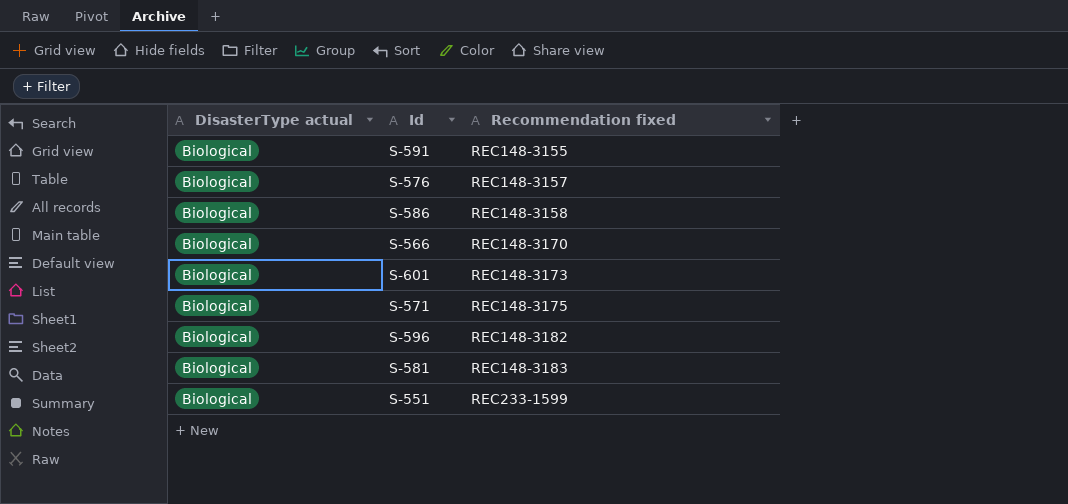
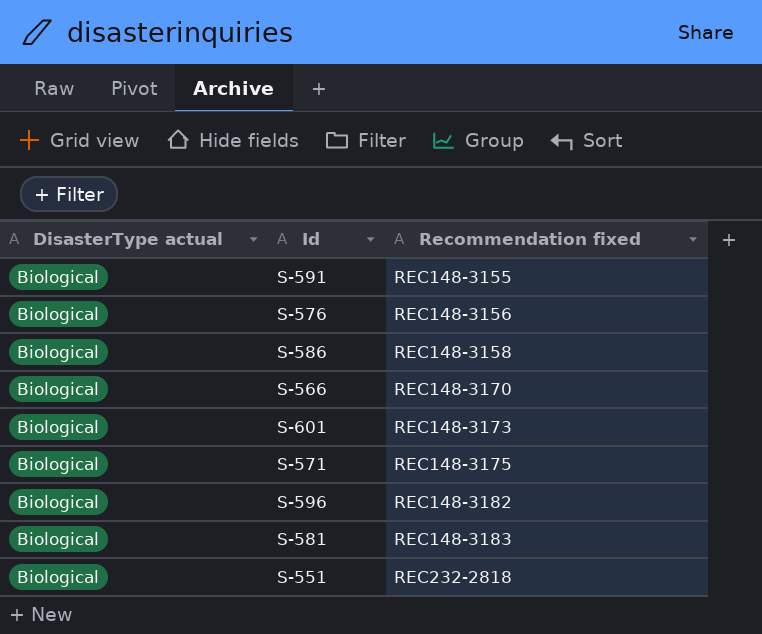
S-576 | Recommendation fixed: REC148-3157 -> REC148-3156
S-551 | Recommendation fixed: REC233-1599 -> REC232-2818

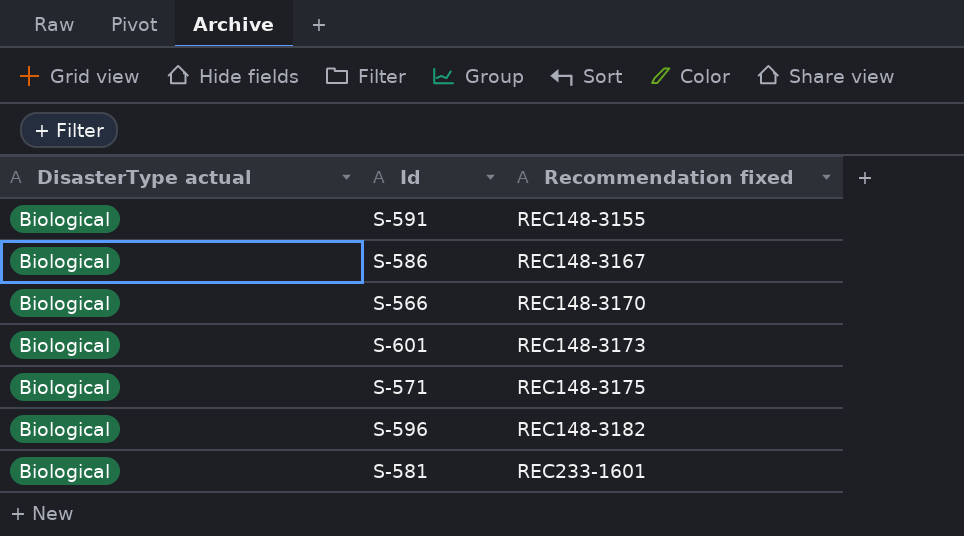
row S-576: Biological | REC148-3156 -> none
row S-551: Biological | REC232-2818 -> none
S-586 | Recommendation fixed: REC148-3158 -> REC148-3167
S-581 | Recommendation fixed: REC148-3183 -> REC233-1601

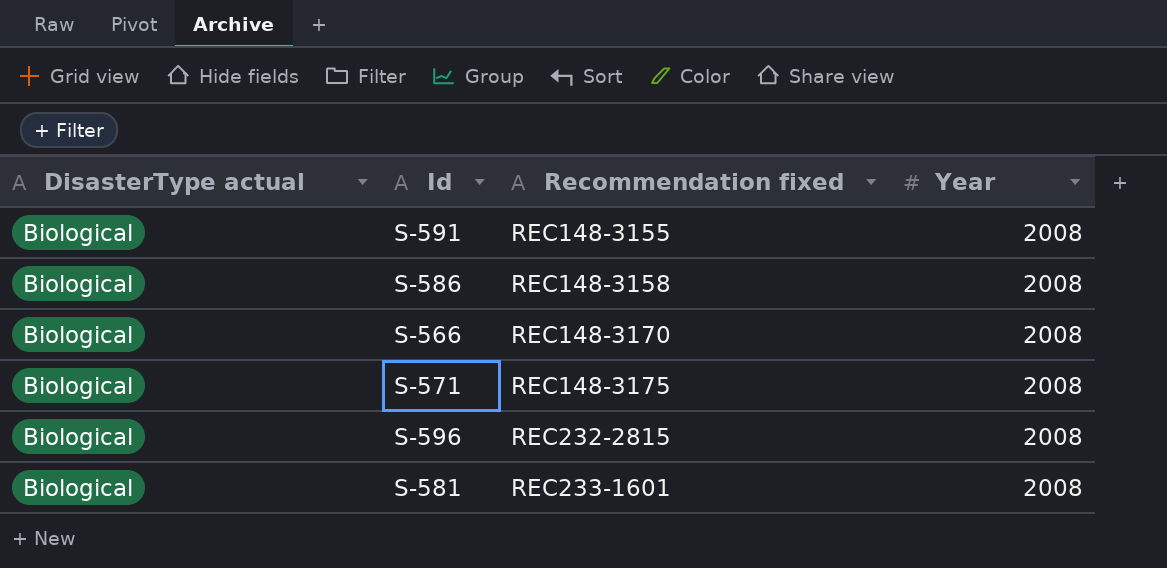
column Year | position: none -> 4
row S-601: Biological | REC148-3173 -> none
S-586 | Recommendation fixed: REC148-3167 -> REC148-3158
S-596 | Recommendation fixed: REC148-3182 -> REC232-2815

